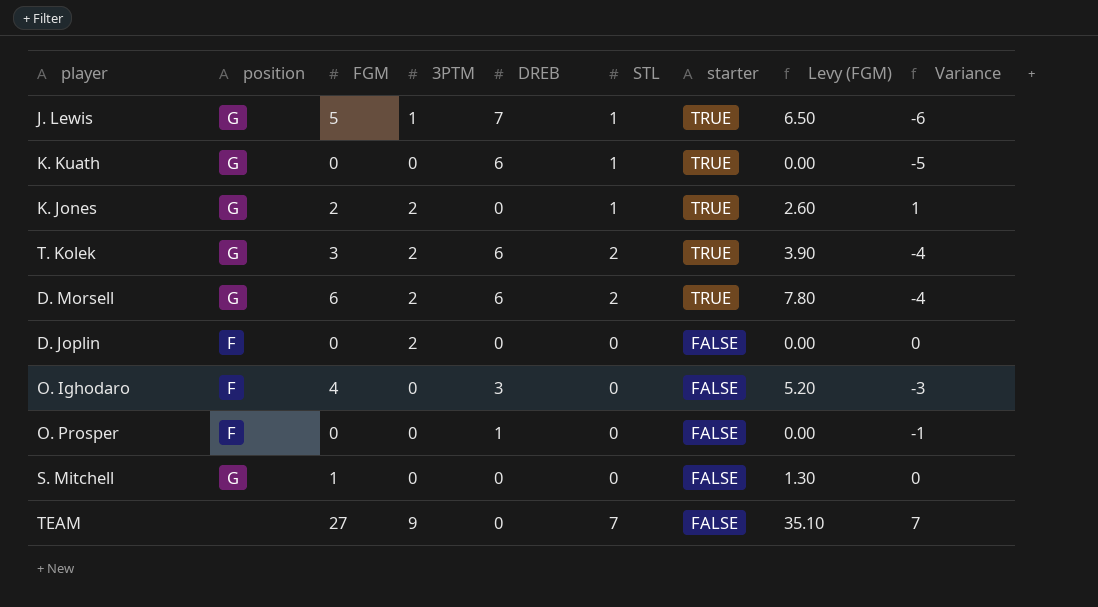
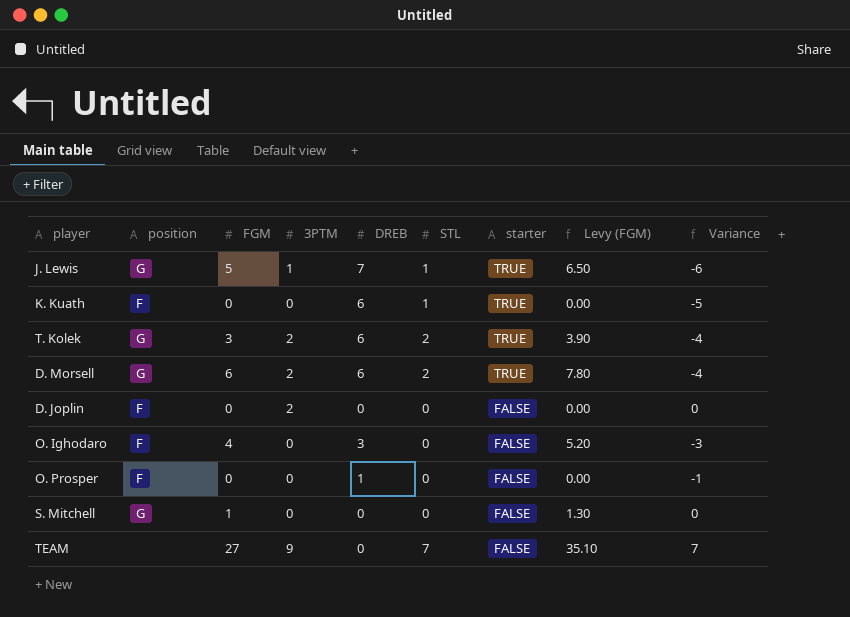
row K. Jones: G | 2 | 2 | 0 | 1 | TRUE | 2.60 | 1 -> none
K. Kuath | position: G -> F

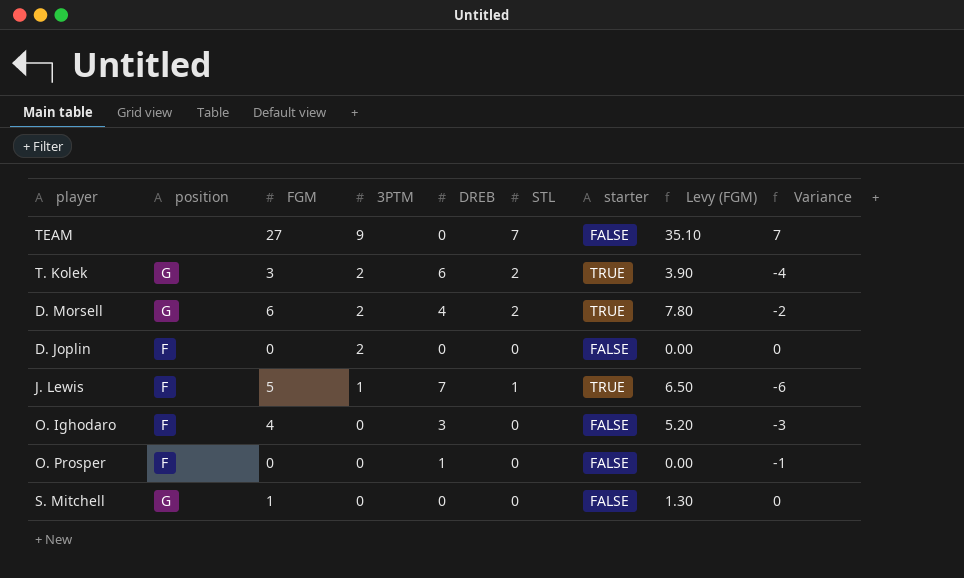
row order: starter descending -> 3PTM descending
row K. Kuath: F | 0 | 0 | 6 | 1 | TRUE | 0.00 | -5 -> none
D. Morsell | DREB: 6 -> 4
D. Morsell | Variance: -4 -> -2
J. Lewis | position: G -> F

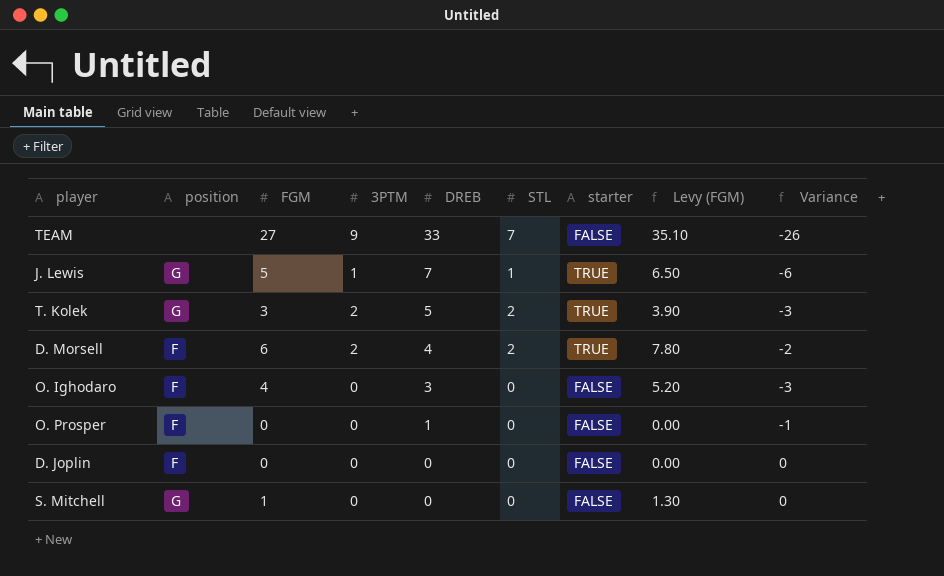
row order: 3PTM descending -> DREB descending
TEAM | DREB: 0 -> 33
TEAM | Variance: 7 -> -26
J. Lewis | position: F -> G
T. Kolek | DREB: 6 -> 5
T. Kolek | Variance: -4 -> -3
D. Morsell | position: G -> F
D. Joplin | 3PTM: 2 -> 0

